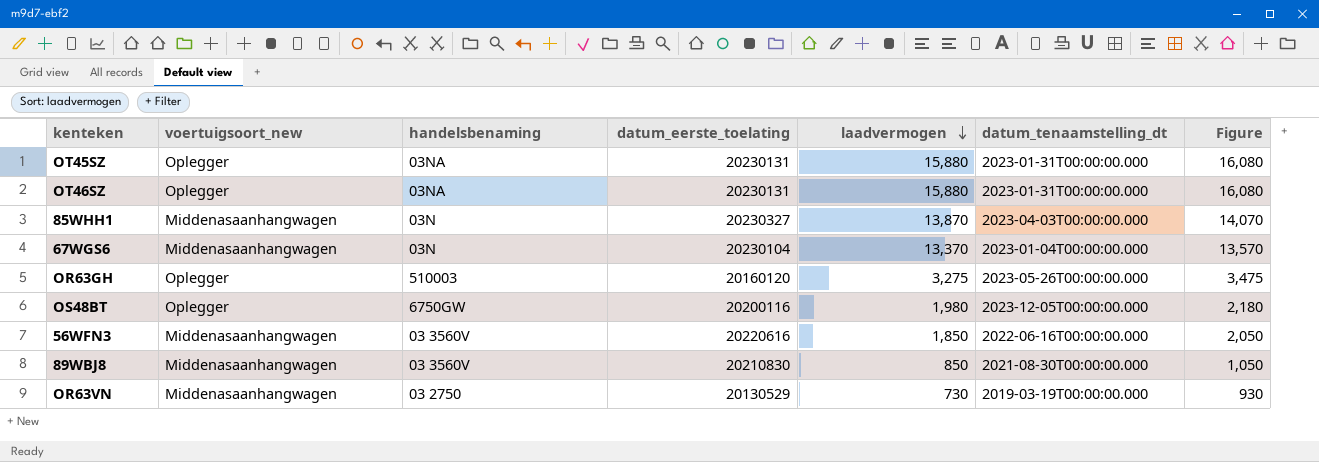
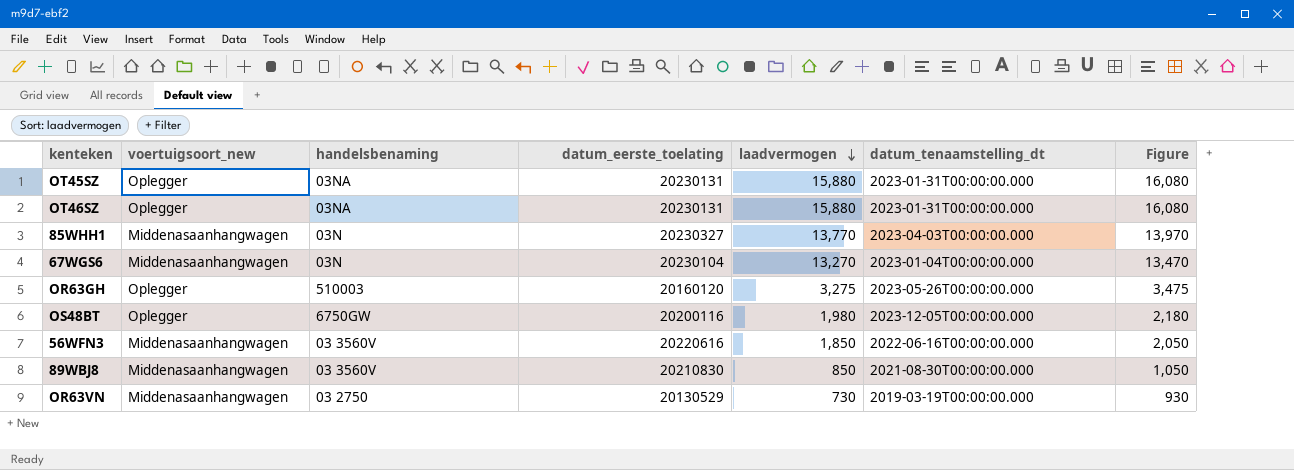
85WHH1 | laadvermogen: 13,870 -> 13,770
85WHH1 | Figure: 14,070 -> 13,970
67WGS6 | laadvermogen: 13,370 -> 13,270
67WGS6 | Figure: 13,570 -> 13,470

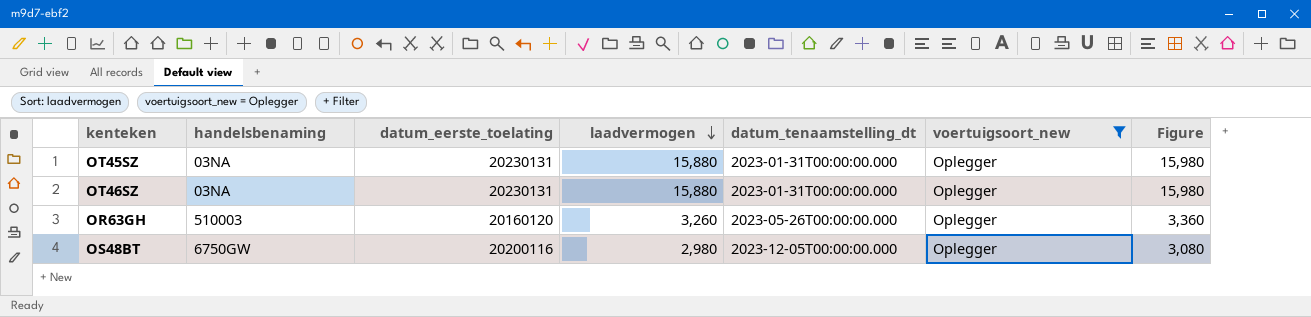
filter: none -> voertuigsoort_new = Oplegger
column voertuigsoort_new | position: 2 -> 6
column Figure | formula: [laadvermogen] + 200 -> [laadvermogen] + 100
OR63GH | laadvermogen: 3,275 -> 3,260
OS48BT | laadvermogen: 1,980 -> 2,980

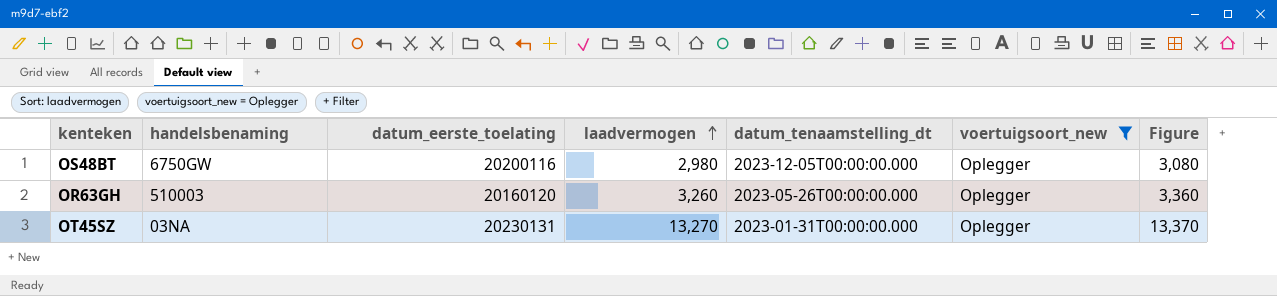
row order: laadvermogen descending -> laadvermogen ascending
row OT46SZ: 03NA | 20230131 | 15,880 | 2023-01-31T00:00:00.000 | Oplegger | 15,980 -> none
OT45SZ | laadvermogen: 15,880 -> 13,270
OT45SZ | Figure: 15,980 -> 13,370

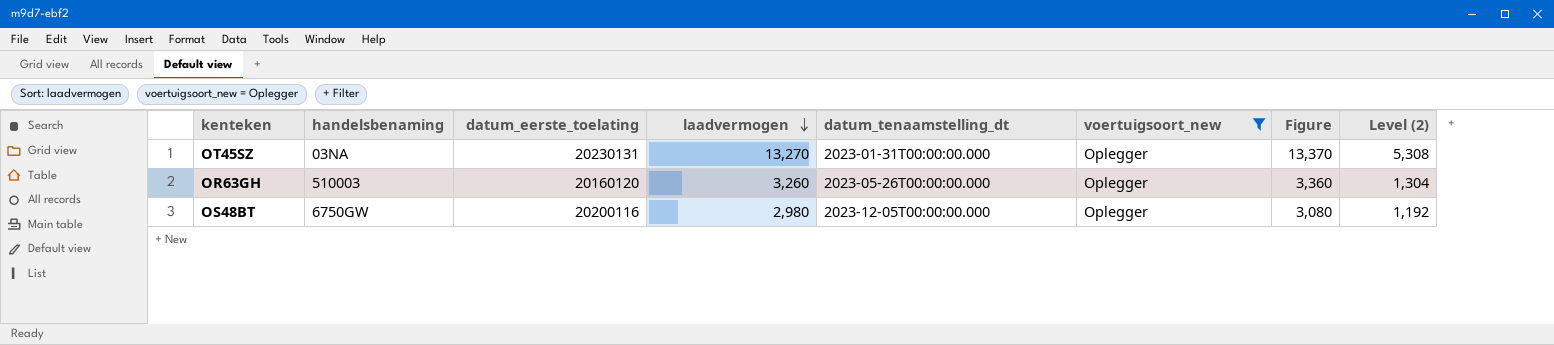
row order: laadvermogen ascending -> laadvermogen descending
column Level (2) | formula: none -> [laadvermogen] * 0.4

